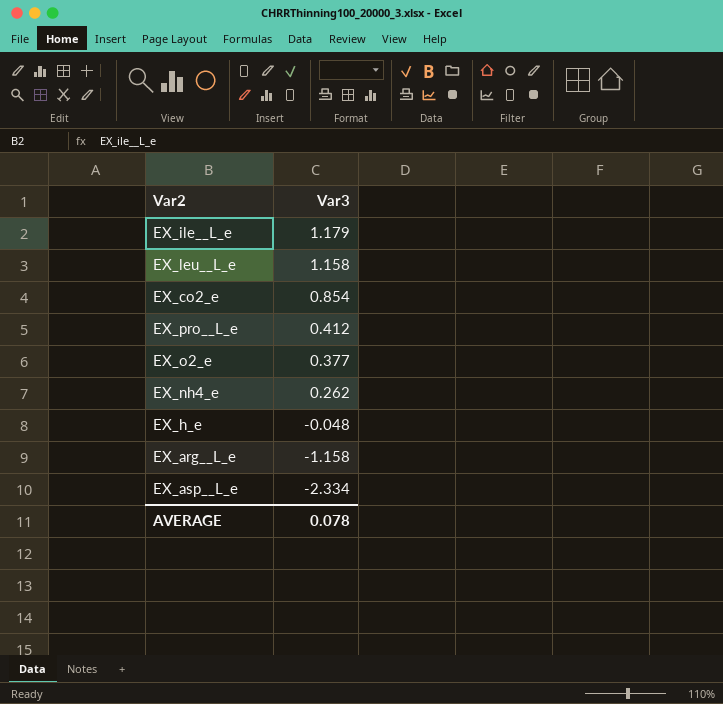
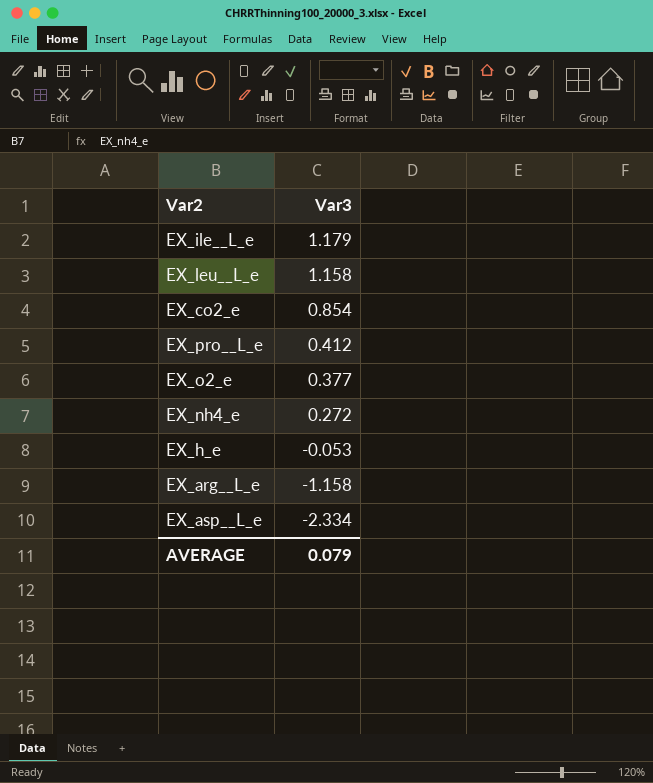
EX_nh4_e | Var3: 0.262 -> 0.272
EX_h_e | Var3: -0.048 -> -0.053
AVERAGE | Var3: 0.078 -> 0.079

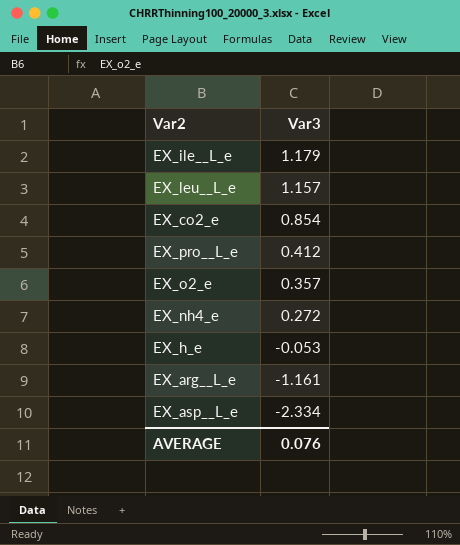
EX_leu__L_e | Var3: 1.158 -> 1.157
EX_o2_e | Var3: 0.377 -> 0.357
EX_arg__L_e | Var3: -1.158 -> -1.161
AVERAGE | Var3: 0.079 -> 0.076

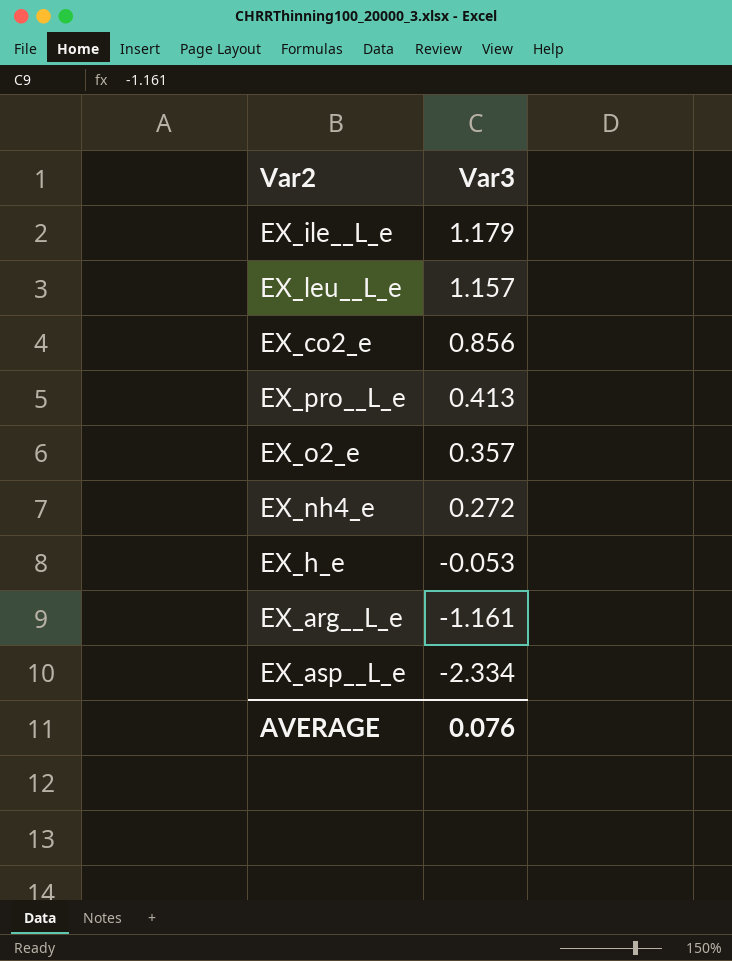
EX_co2_e | Var3: 0.854 -> 0.856
EX_pro__L_e | Var3: 0.412 -> 0.413

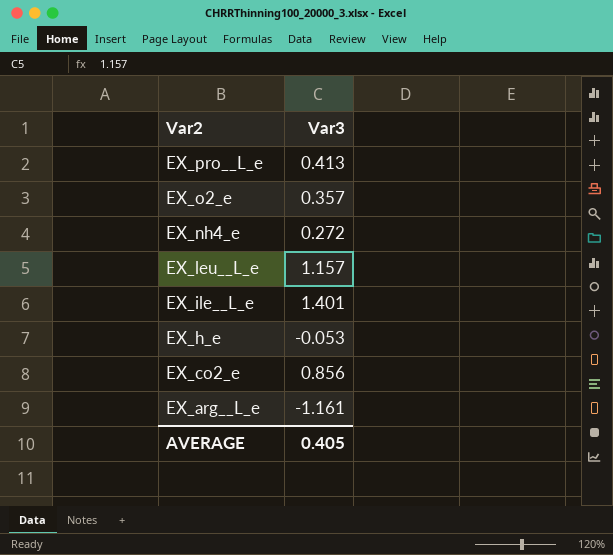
row order: Var3 descending -> Var2 descending
row EX_asp__L_e: -2.334 -> none
EX_ile__L_e | Var3: 1.179 -> 1.401
AVERAGE | Var3: 0.076 -> 0.405

